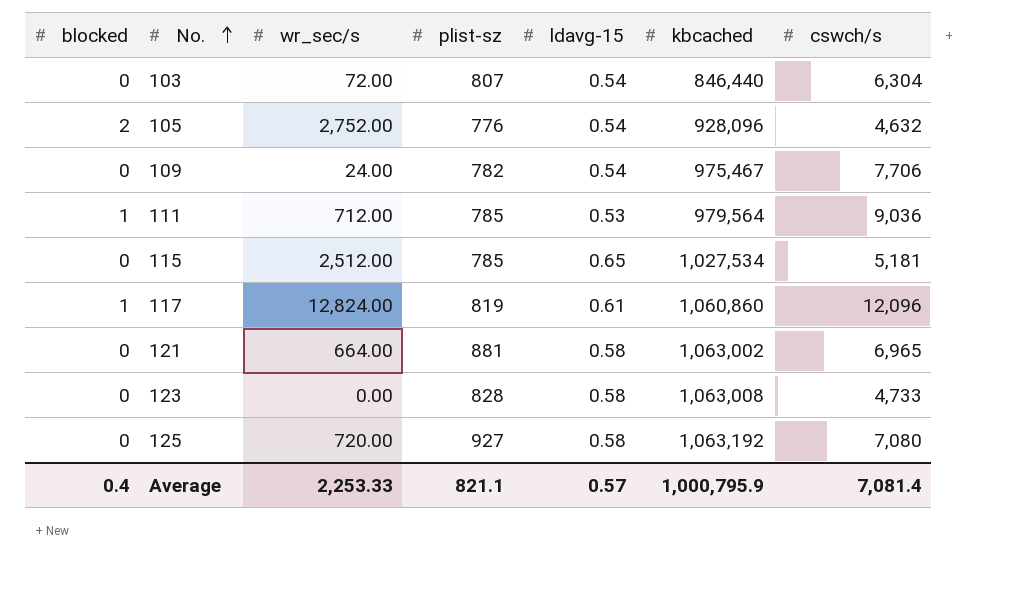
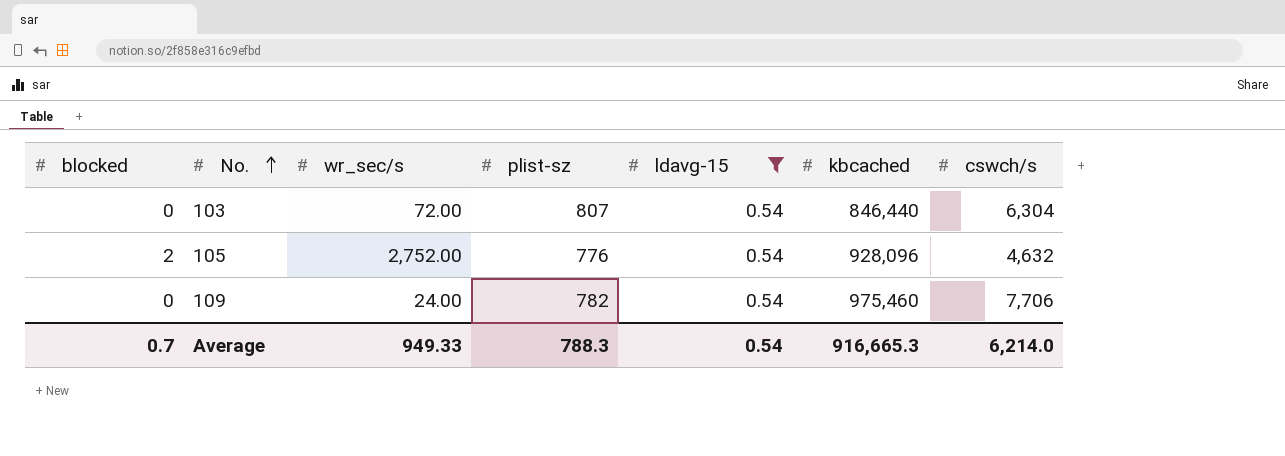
filter: none -> ldavg-15 = 0.54
109 | kbcached: 975,467 -> 975,460
Average | blocked: 0.4 -> 0.7
Average | wr_sec/s: 2,253.33 -> 949.33
Average | plist-sz: 821.1 -> 788.3
Average | ldavg-15: 0.57 -> 0.54
Average | kbcached: 1,000,795.9 -> 916,665.3
Average | cswch/s: 7,081.4 -> 6,214.0

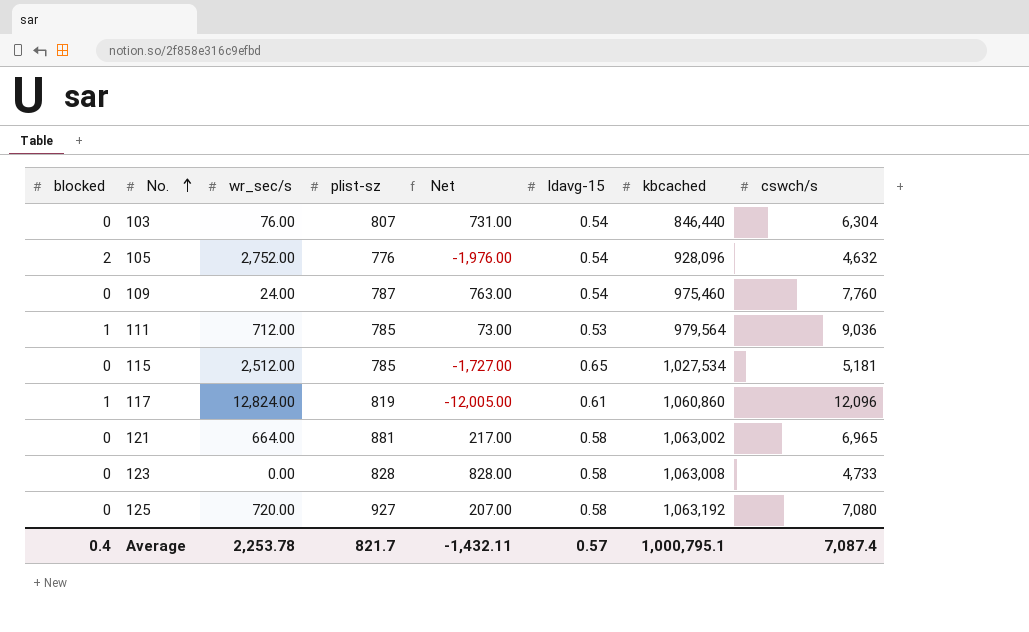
filter: ldavg-15 = 0.54 -> none
column Net | formula: none -> [plist-sz] - [wr_sec/s]
103 | wr_sec/s: 72.00 -> 76.00
109 | plist-sz: 782 -> 787
109 | cswch/s: 7,706 -> 7,760
Average | blocked: 0.7 -> 0.4
Average | wr_sec/s: 949.33 -> 2,253.78
Average | plist-sz: 788.3 -> 821.7
Average | ldavg-15: 0.54 -> 0.57
Average | kbcached: 916,665.3 -> 1,000,795.1
Average | cswch/s: 6,214.0 -> 7,087.4

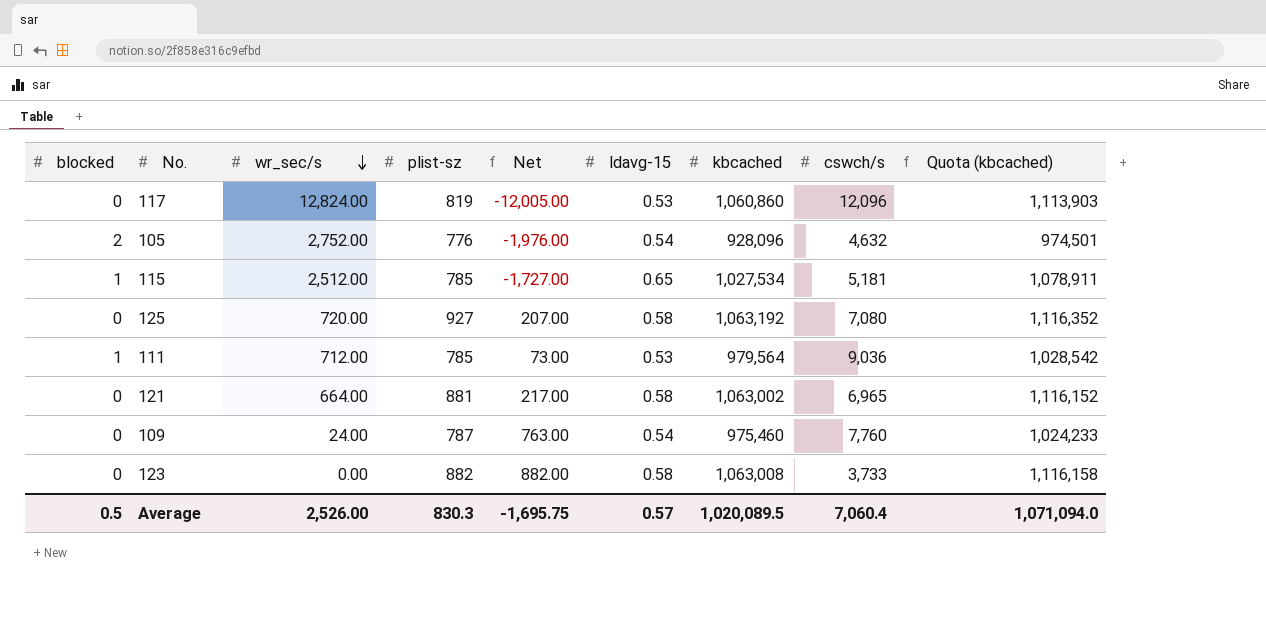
row order: No. ascending -> wr_sec/s descending
column Quota (kbcached) | formula: none -> [kbcached] * 1.05
row 103: 0 | 76.00 | 807 | 731.00 | 0.54 | 846,440 | 6,304 -> none
117 | blocked: 1 -> 0
117 | ldavg-15: 0.61 -> 0.53
115 | blocked: 0 -> 1
123 | plist-sz: 828 -> 882
123 | Net: 828.00 -> 882.00
123 | cswch/s: 4,733 -> 3,733
Average | blocked: 0.4 -> 0.5
Average | wr_sec/s: 2,253.78 -> 2,526.00
Average | plist-sz: 821.7 -> 830.3
Average | Net: -1,432.11 -> -1,695.75
Average | kbcached: 1,000,795.1 -> 1,020,089.5
Average | cswch/s: 7,087.4 -> 7,060.4

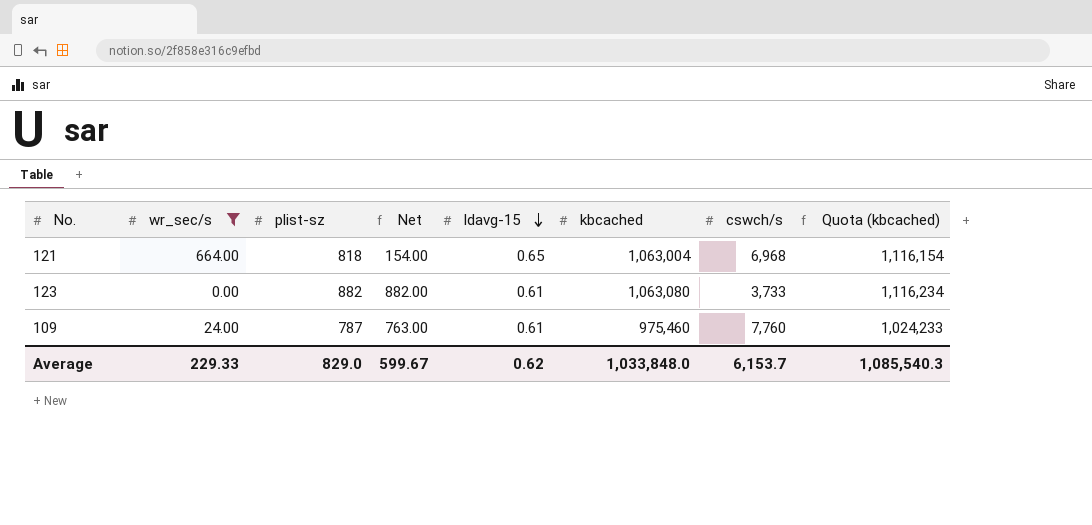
filter: none -> wr_sec/s <= 664.00
row order: wr_sec/s descending -> ldavg-15 descending
column blocked | position: 1 -> none
121 | plist-sz: 881 -> 818
121 | Net: 217.00 -> 154.00
121 | ldavg-15: 0.58 -> 0.65
121 | kbcached: 1,063,002 -> 1,063,004
121 | cswch/s: 6,965 -> 6,968
121 | Quota (kbcached): 1,116,152 -> 1,116,154
123 | ldavg-15: 0.58 -> 0.61
123 | kbcached: 1,063,008 -> 1,063,080
123 | Quota (kbcached): 1,116,158 -> 1,116,234
109 | ldavg-15: 0.54 -> 0.61
Average | wr_sec/s: 2,526.00 -> 229.33
Average | plist-sz: 830.3 -> 829.0
Average | Net: -1,695.75 -> 599.67
Average | ldavg-15: 0.57 -> 0.62
Average | kbcached: 1,020,089.5 -> 1,033,848.0
Average | cswch/s: 7,060.4 -> 6,153.7
Average | Quota (kbcached): 1,071,094.0 -> 1,085,540.3

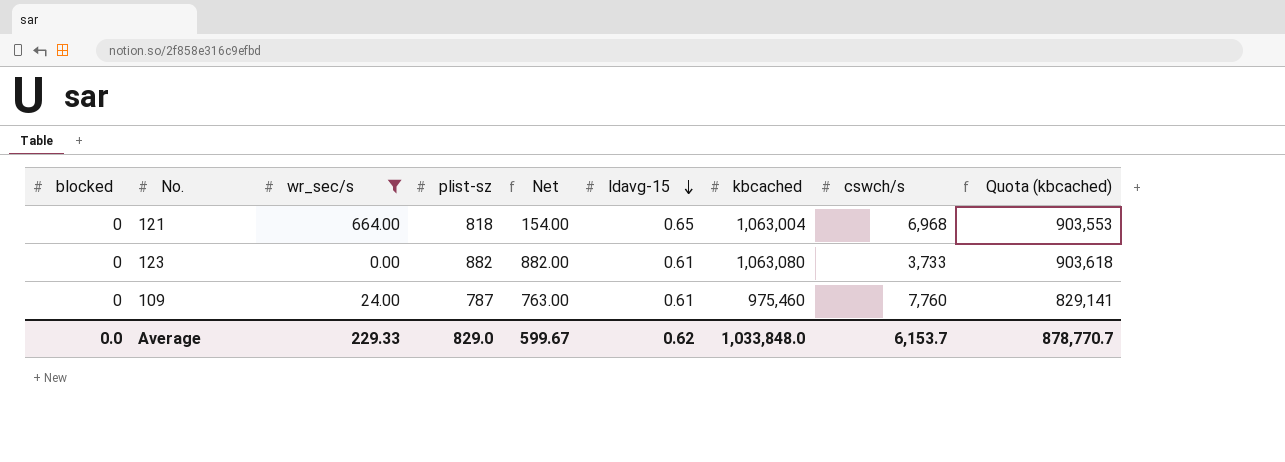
column blocked | position: none -> 1
column Quota (kbcached) | formula: [kbcached] * 1.05 -> [kbcached] * 0.85
Average | Quota (kbcached): 1,085,540.3 -> 878,770.7

